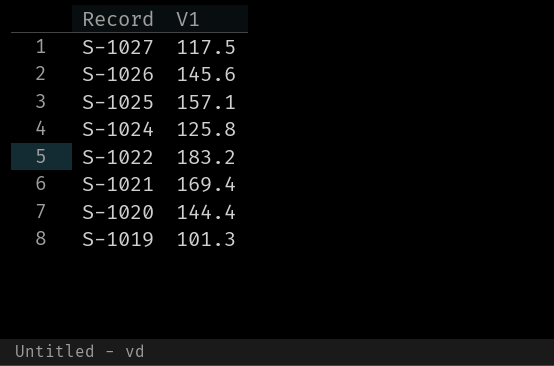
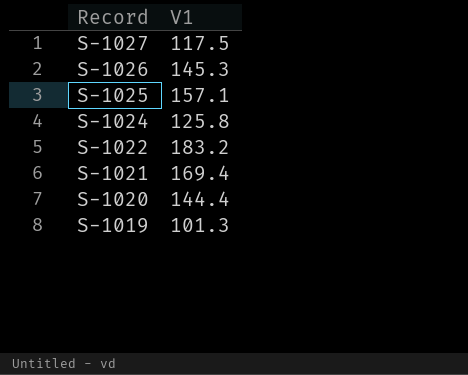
S-1026 | V1: 145.6 -> 145.3

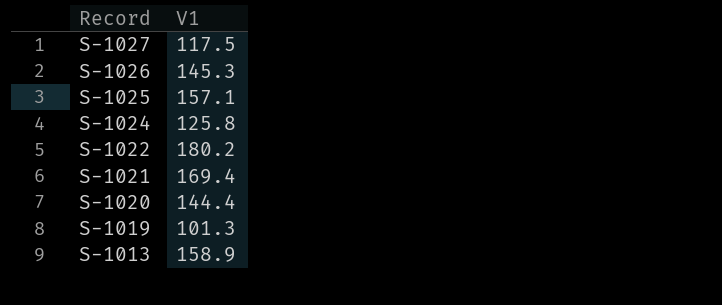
S-1022 | V1: 183.2 -> 180.2
row S-1013: none -> 158.9

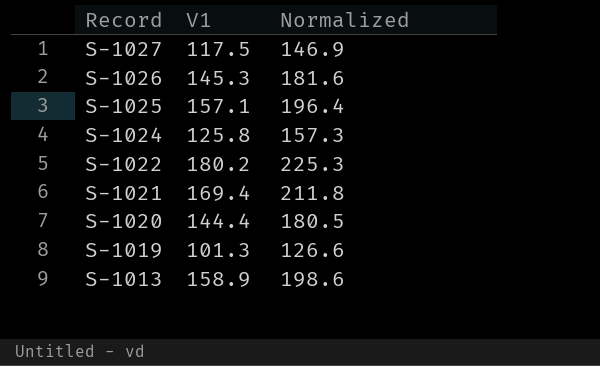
column Normalized | formula: none -> [V1] * 1.25

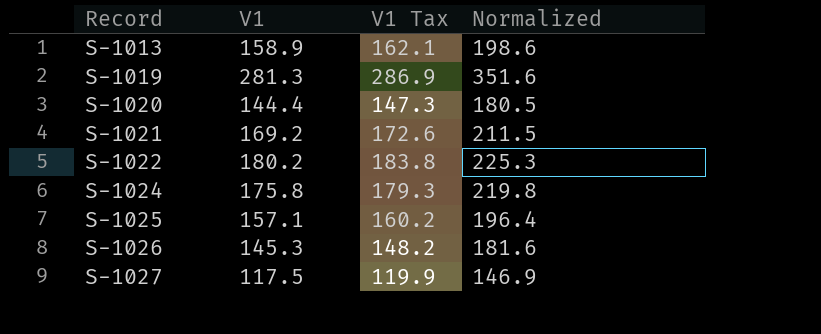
row order: Record descending -> Record ascending
column V1 Tax | formula: none -> [V1] * 1.02
S-1019 | V1: 101.3 -> 281.3
S-1019 | Normalized: 126.6 -> 351.6
S-1021 | V1: 169.4 -> 169.2
S-1021 | Normalized: 211.8 -> 211.5
S-1024 | V1: 125.8 -> 175.8
S-1024 | Normalized: 157.3 -> 219.8

